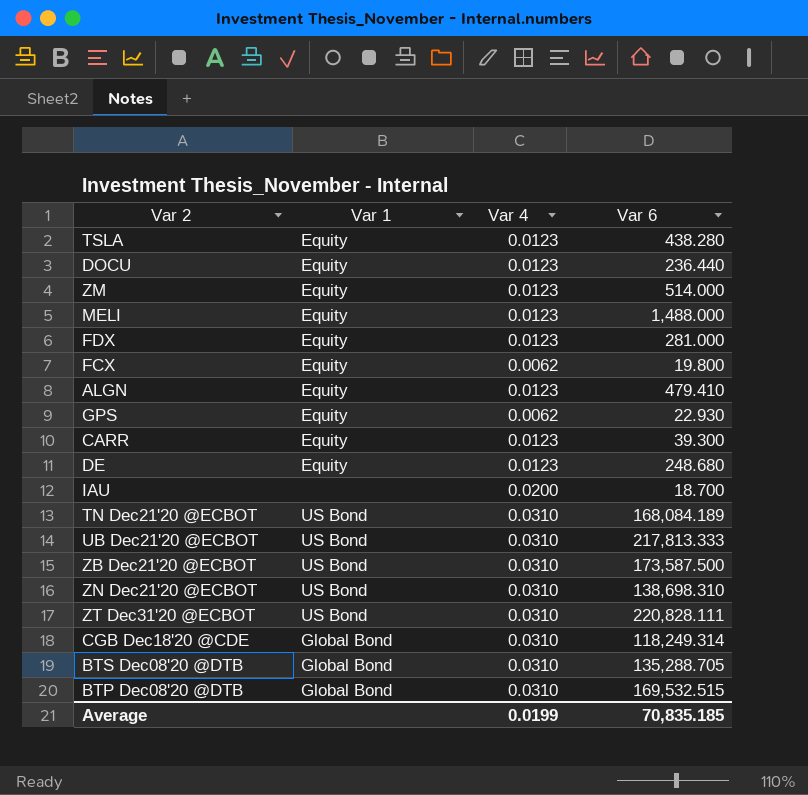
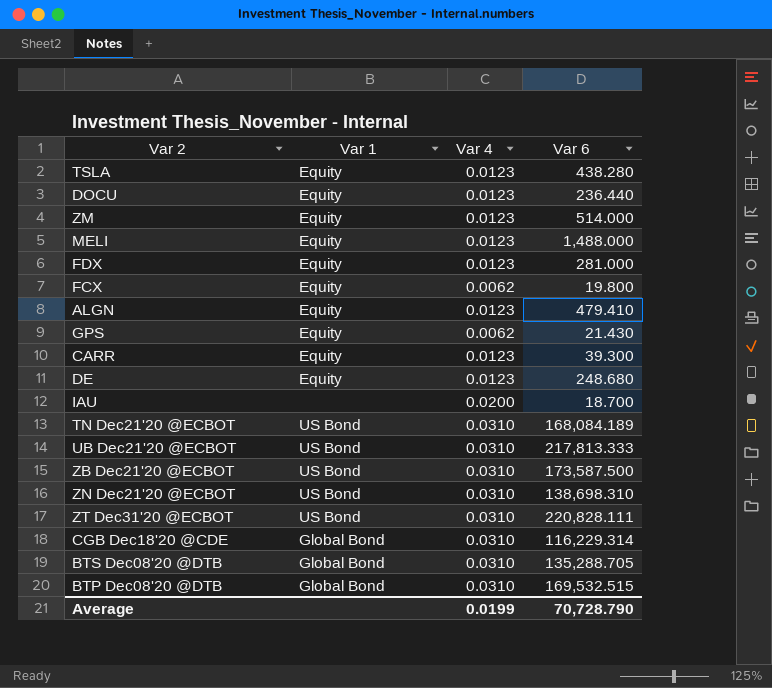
GPS | Var 6: 22.930 -> 21.430
CGB Dec18'20 @CDE | Var 6: 118,249.314 -> 116,229.314
Average | Var 6: 70,835.185 -> 70,728.790

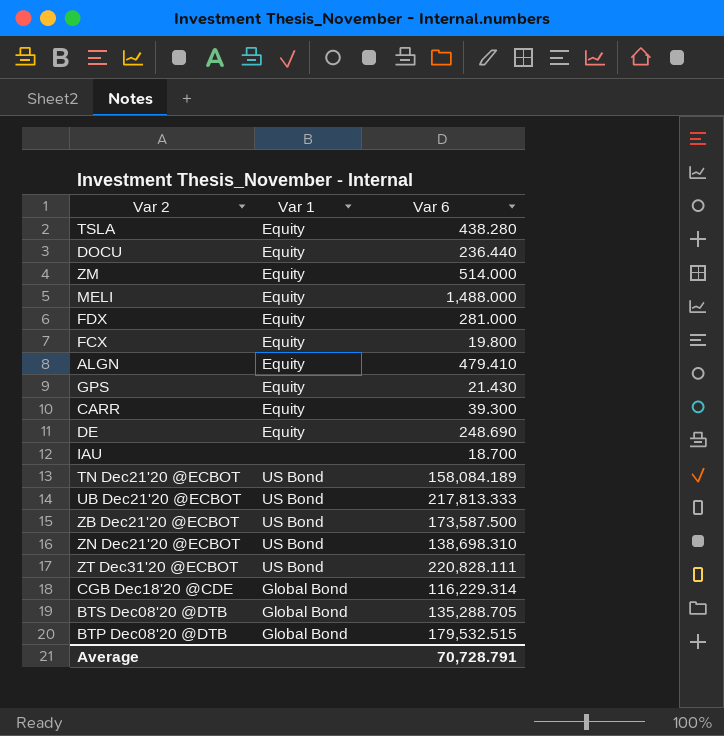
column Var 4 | position: 3 -> none
DE | Var 6: 248.680 -> 248.690
TN Dec21'20 @ECBOT | Var 6: 168,084.189 -> 158,084.189
BTP Dec08'20 @DTB | Var 6: 169,532.515 -> 179,532.515
Average | Var 6: 70,728.790 -> 70,728.791

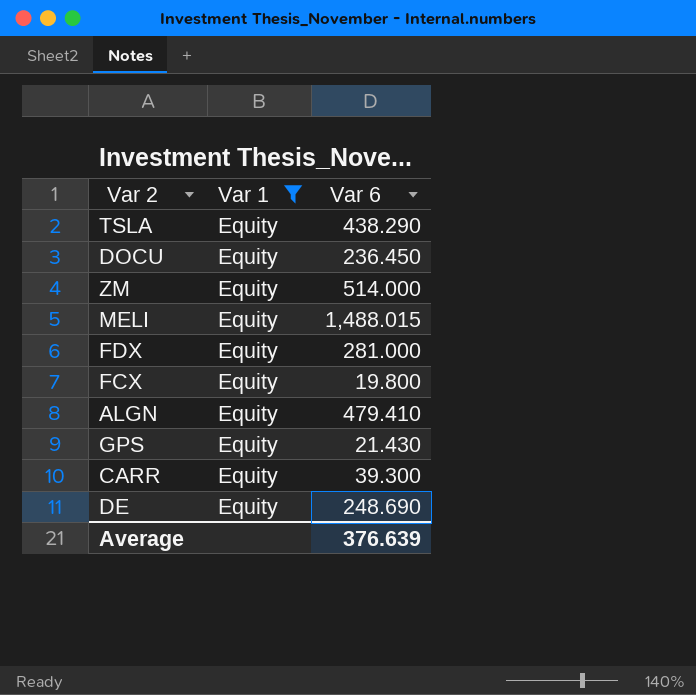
filter: none -> Var 1 = Equity
TSLA | Var 6: 438.280 -> 438.290
DOCU | Var 6: 236.440 -> 236.450
MELI | Var 6: 1,488.000 -> 1,488.015
Average | Var 6: 70,728.791 -> 376.639

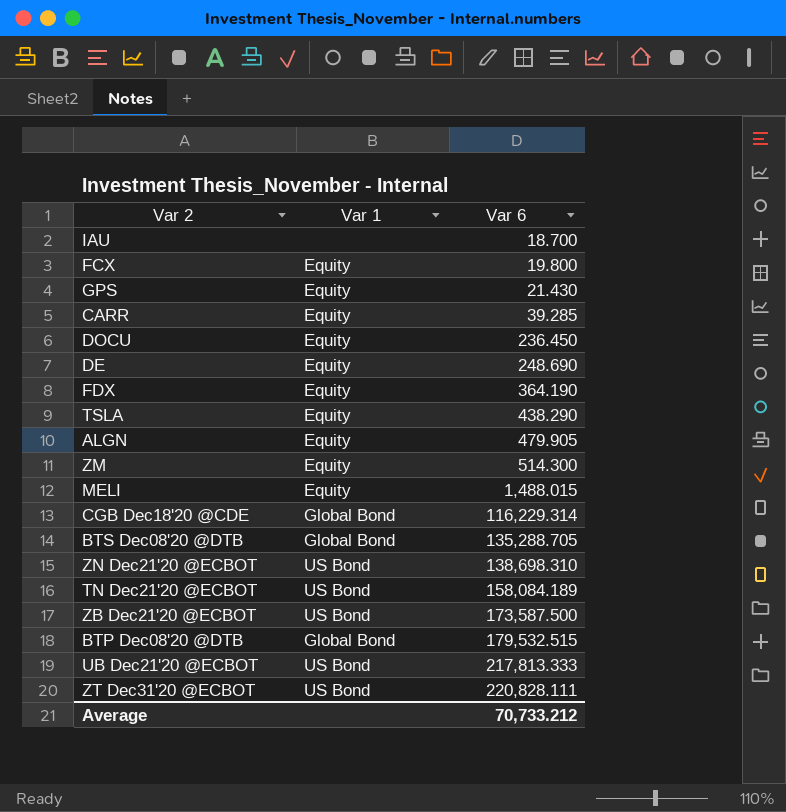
filter: Var 1 = Equity -> none
row order: none -> Var 6 ascending
CARR | Var 6: 39.300 -> 39.285
FDX | Var 6: 281.000 -> 364.190
ALGN | Var 6: 479.410 -> 479.905
ZM | Var 6: 514.000 -> 514.300
Average | Var 6: 376.639 -> 70,733.212

